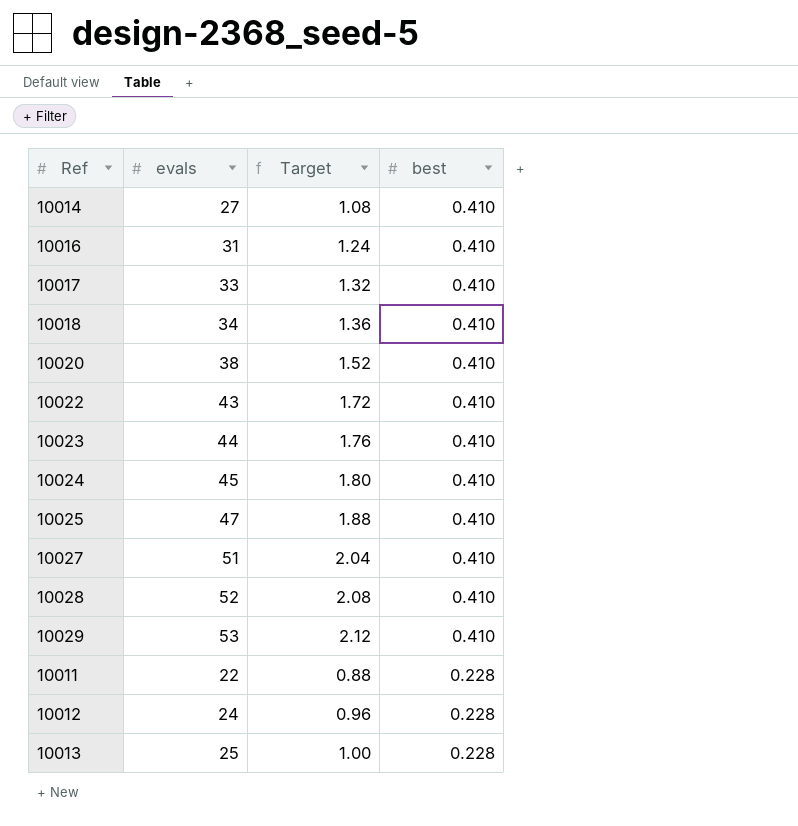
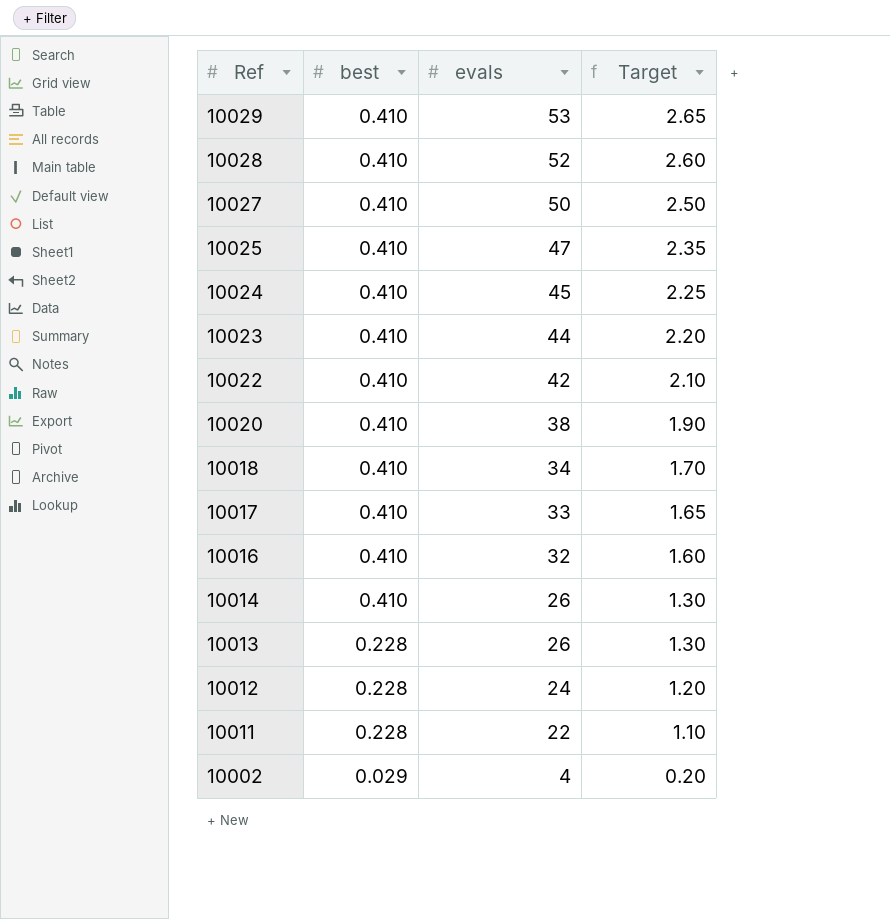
row order: best descending -> Ref descending
column best | position: 4 -> 2
column Target | formula: [evals] * 0.04 -> [evals] * 0.05
10027 | evals: 51 -> 50
10022 | evals: 43 -> 42
10016 | evals: 31 -> 32
10014 | evals: 27 -> 26
10013 | evals: 25 -> 26
row 10002: none -> 0.029 | 4 | 0.20

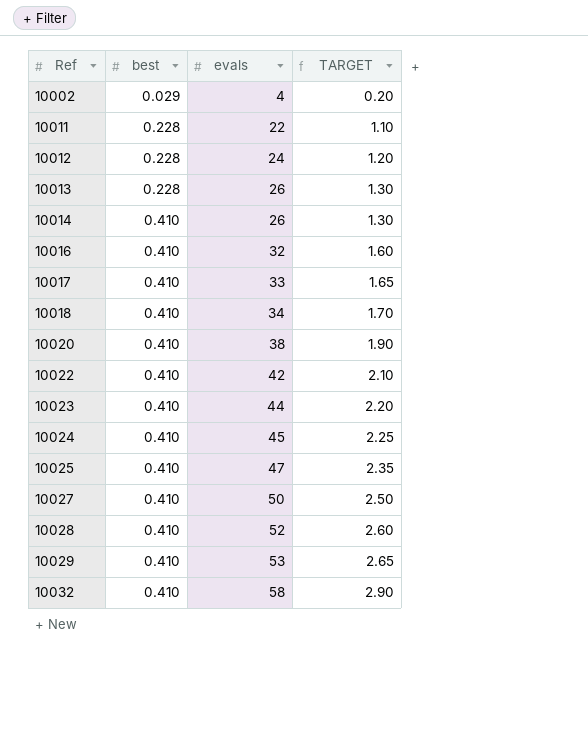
row order: Ref descending -> Ref ascending
column name: Target -> TARGET
row 10032: none -> 0.410 | 58 | 2.90

